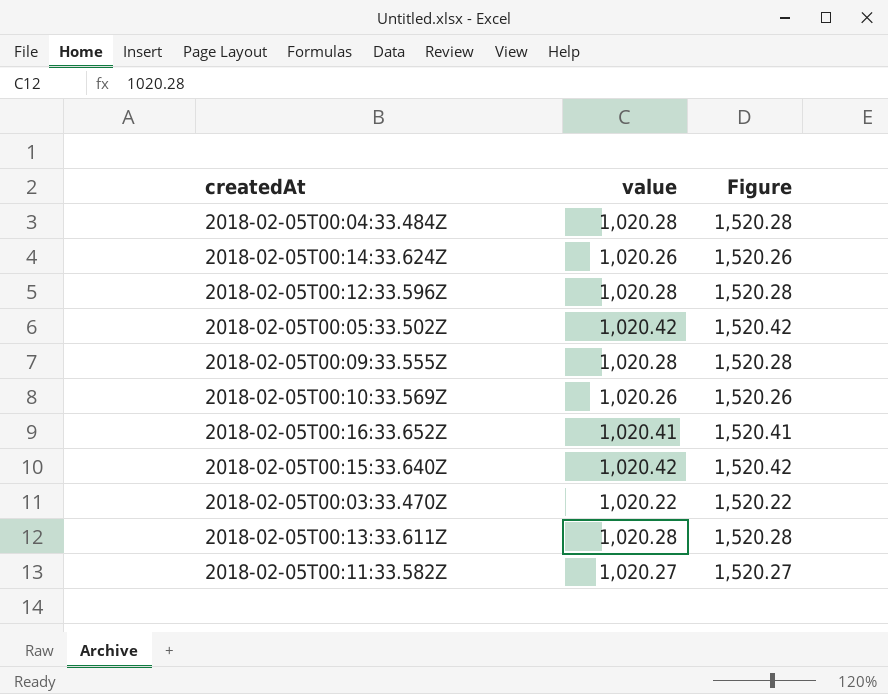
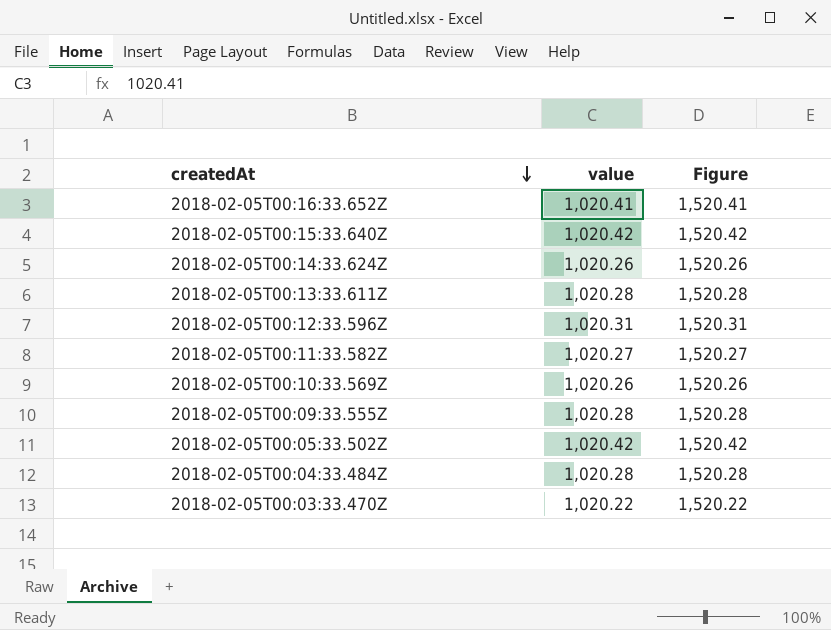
row order: none -> createdAt descending
2018-02-05T00:12:33.596Z | value: 1,020.28 -> 1,020.31
2018-02-05T00:12:33.596Z | Figure: 1,520.28 -> 1,520.31

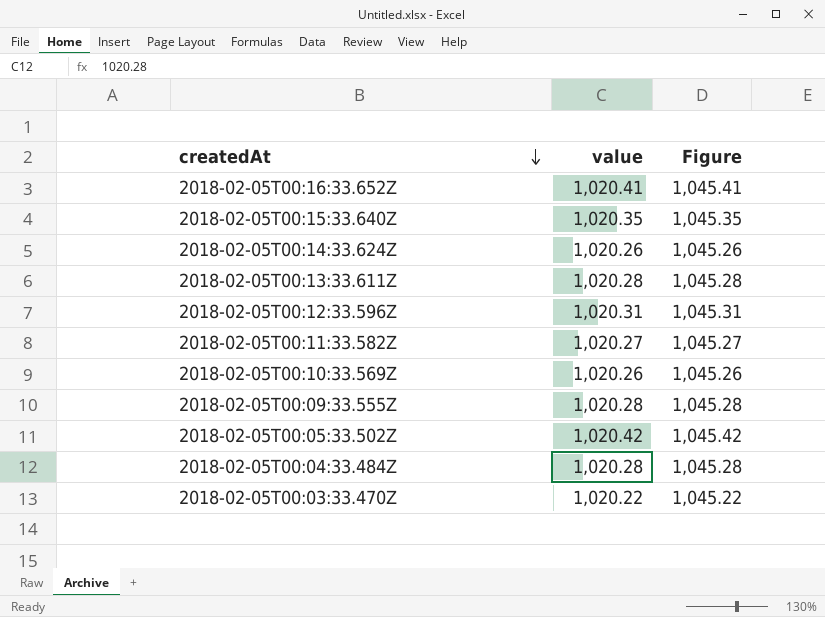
column Figure | formula: [value] + 500 -> [value] + 25
2018-02-05T00:15:33.640Z | value: 1,020.42 -> 1,020.35

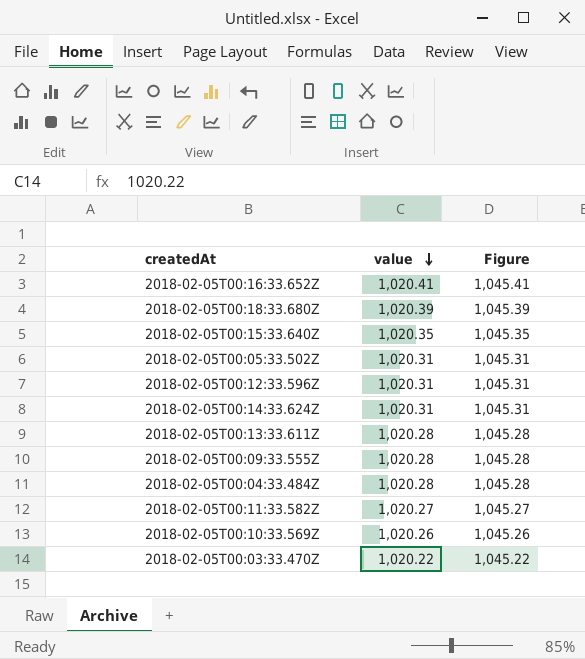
row order: createdAt descending -> value descending
row 2018-02-05T00:18:33.680Z: none -> 1,020.39 | 1,045.39
2018-02-05T00:05:33.502Z | value: 1,020.42 -> 1,020.31
2018-02-05T00:05:33.502Z | Figure: 1,045.42 -> 1,045.31
2018-02-05T00:14:33.624Z | value: 1,020.26 -> 1,020.31
2018-02-05T00:14:33.624Z | Figure: 1,045.26 -> 1,045.31

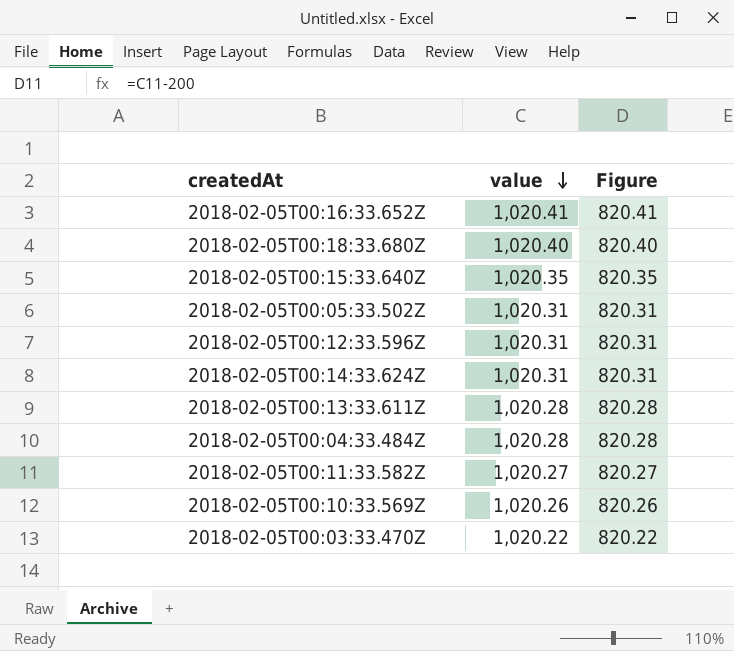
column Figure | formula: [value] + 25 -> [value] - 200
row 2018-02-05T00:09:33.555Z: 1,020.28 | 1,045.28 -> none
2018-02-05T00:18:33.680Z | value: 1,020.39 -> 1,020.40

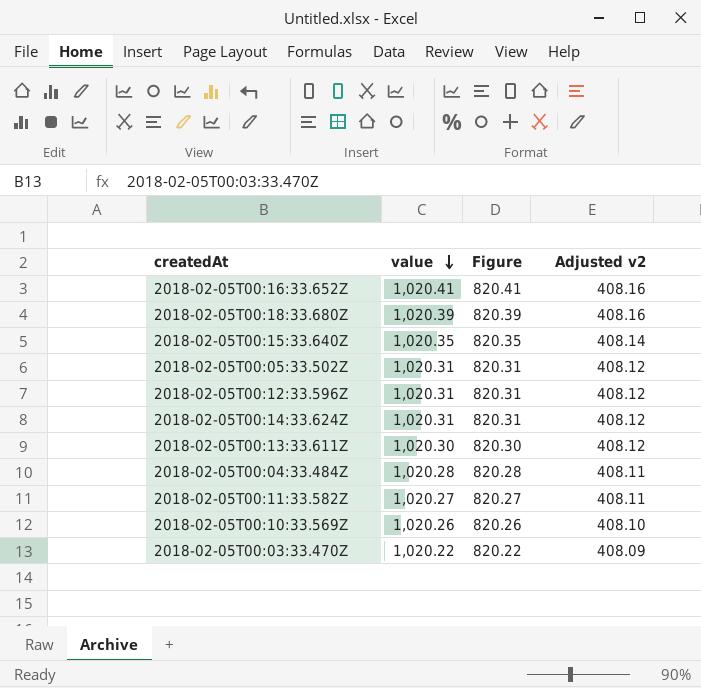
column Adjusted v2 | formula: none -> [value] * 0.4
2018-02-05T00:18:33.680Z | value: 1,020.40 -> 1,020.39
2018-02-05T00:18:33.680Z | Figure: 820.40 -> 820.39
2018-02-05T00:13:33.611Z | value: 1,020.28 -> 1,020.30
2018-02-05T00:13:33.611Z | Figure: 820.28 -> 820.30

